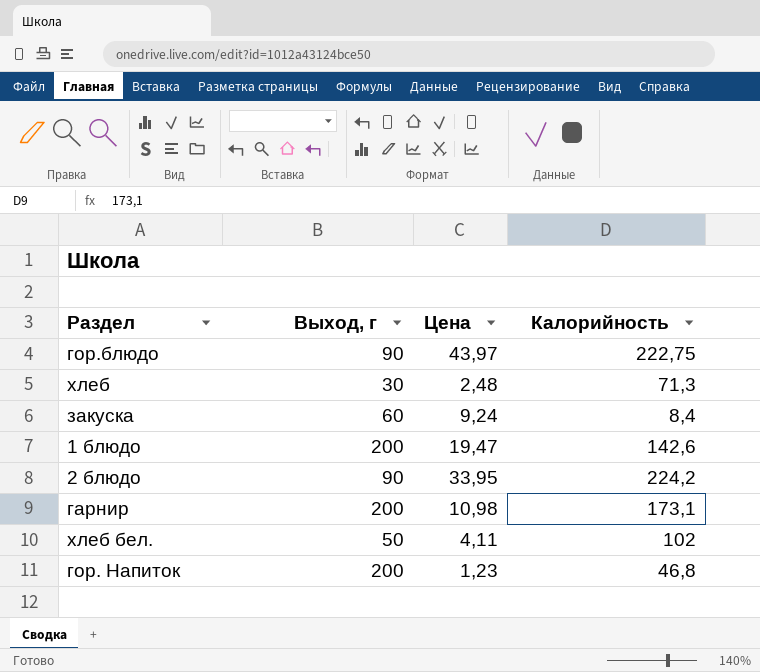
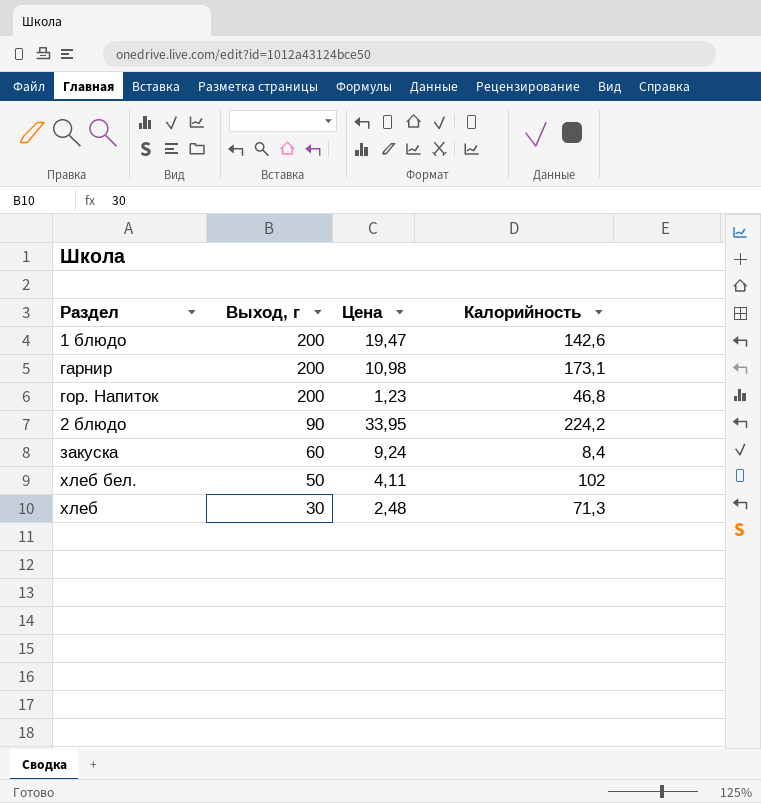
row order: none -> Выход, г descending
row гор.блюдо: 90 | 43,97 | 222,75 -> none

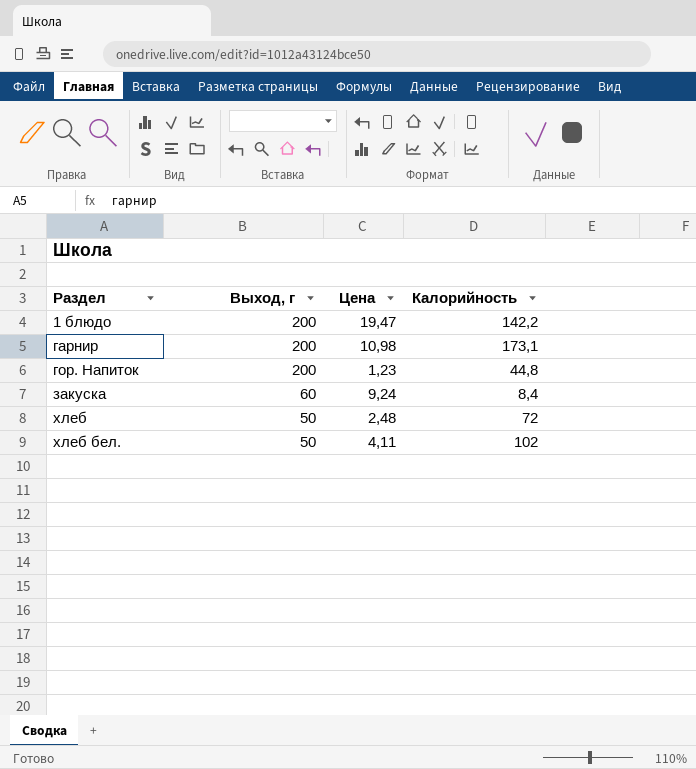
row order: Выход, г descending -> Раздел ascending
row 2 блюдо: 90 | 33,95 | 224,2 -> none
1 блюдо | Калорийность: 142,6 -> 142,2
гор. Напиток | Калорийность: 46,8 -> 44,8
хлеб | Выход, г: 30 -> 50
хлеб | Калорийность: 71,3 -> 72

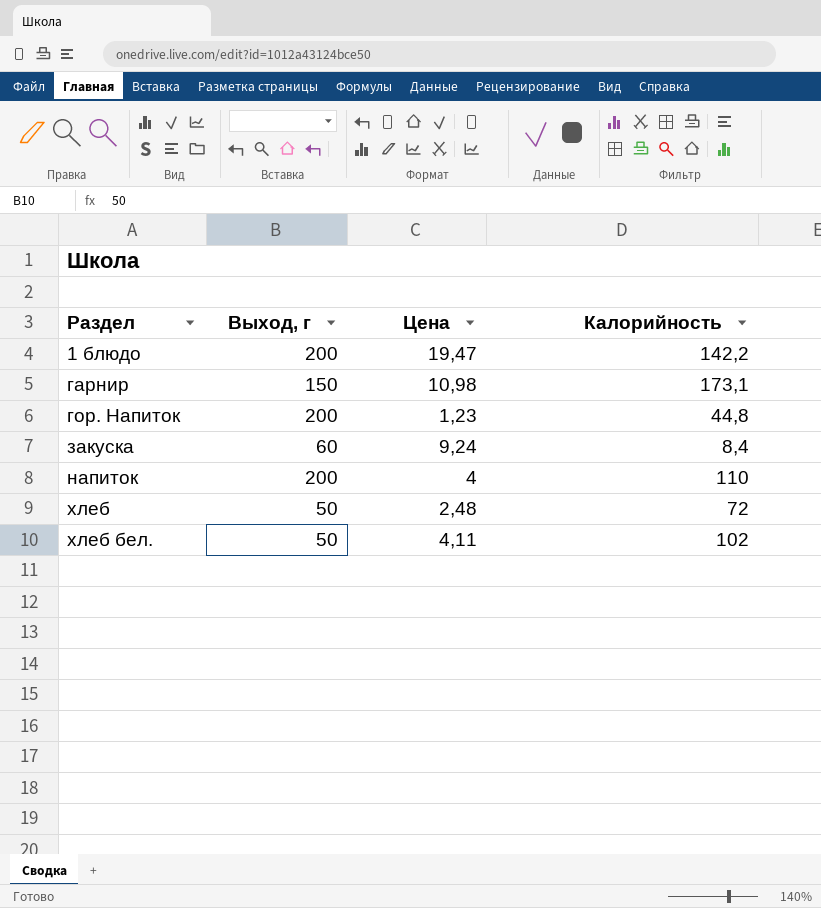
гарнир | Выход, г: 200 -> 150
row напиток: none -> 200 | 4 | 110

